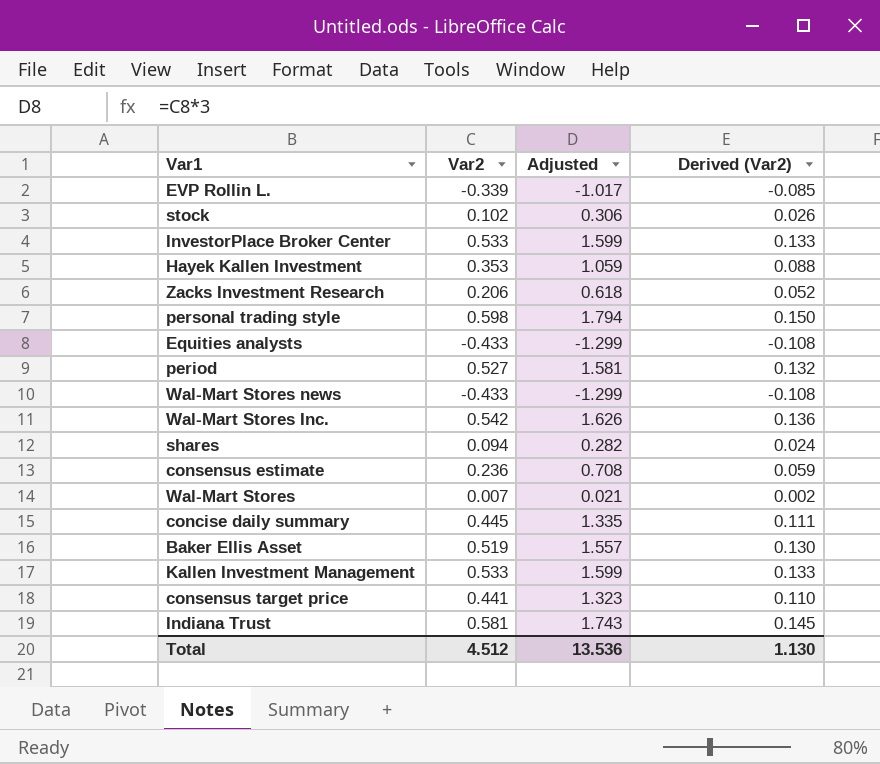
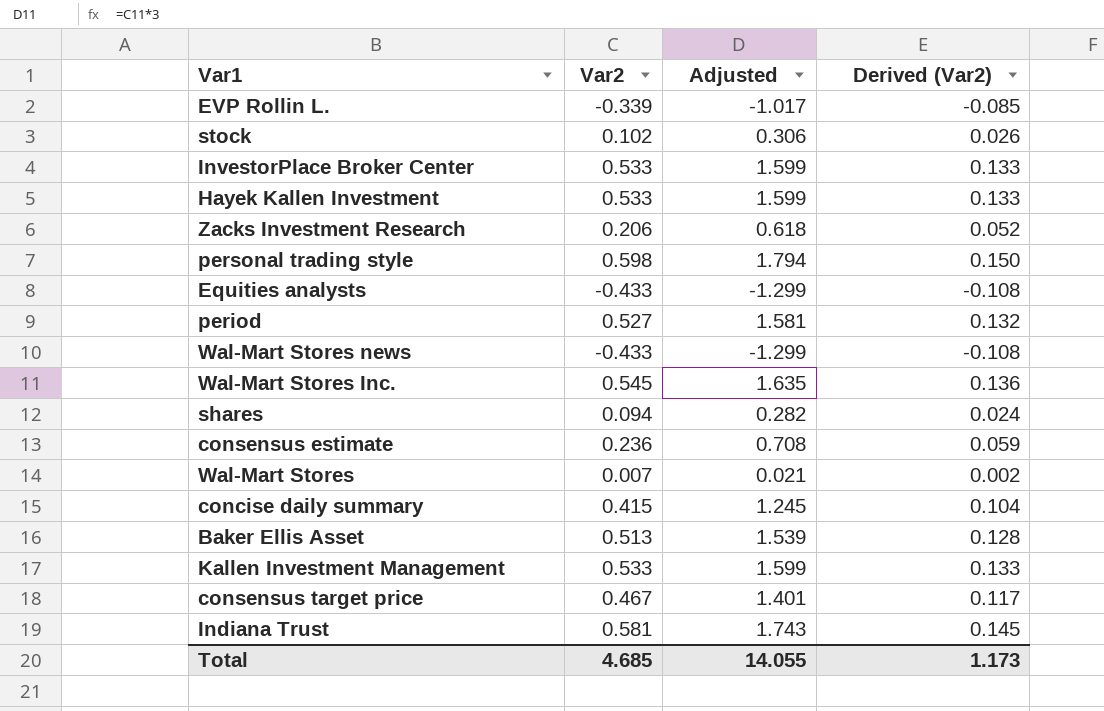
Hayek Kallen Investment | Var2: 0.353 -> 0.533
Hayek Kallen Investment | Adjusted: 1.059 -> 1.599
Hayek Kallen Investment | Derived (Var2): 0.088 -> 0.133
Wal-Mart Stores Inc. | Var2: 0.542 -> 0.545
Wal-Mart Stores Inc. | Adjusted: 1.626 -> 1.635
concise daily summary | Var2: 0.445 -> 0.415
concise daily summary | Adjusted: 1.335 -> 1.245
concise daily summary | Derived (Var2): 0.111 -> 0.104
Baker Ellis Asset | Var2: 0.519 -> 0.513
Baker Ellis Asset | Adjusted: 1.557 -> 1.539
Baker Ellis Asset | Derived (Var2): 0.130 -> 0.128
consensus target price | Var2: 0.441 -> 0.467
consensus target price | Adjusted: 1.323 -> 1.401
consensus target price | Derived (Var2): 0.110 -> 0.117
Total | Var2: 4.512 -> 4.685
Total | Adjusted: 13.536 -> 14.055
Total | Derived (Var2): 1.130 -> 1.173

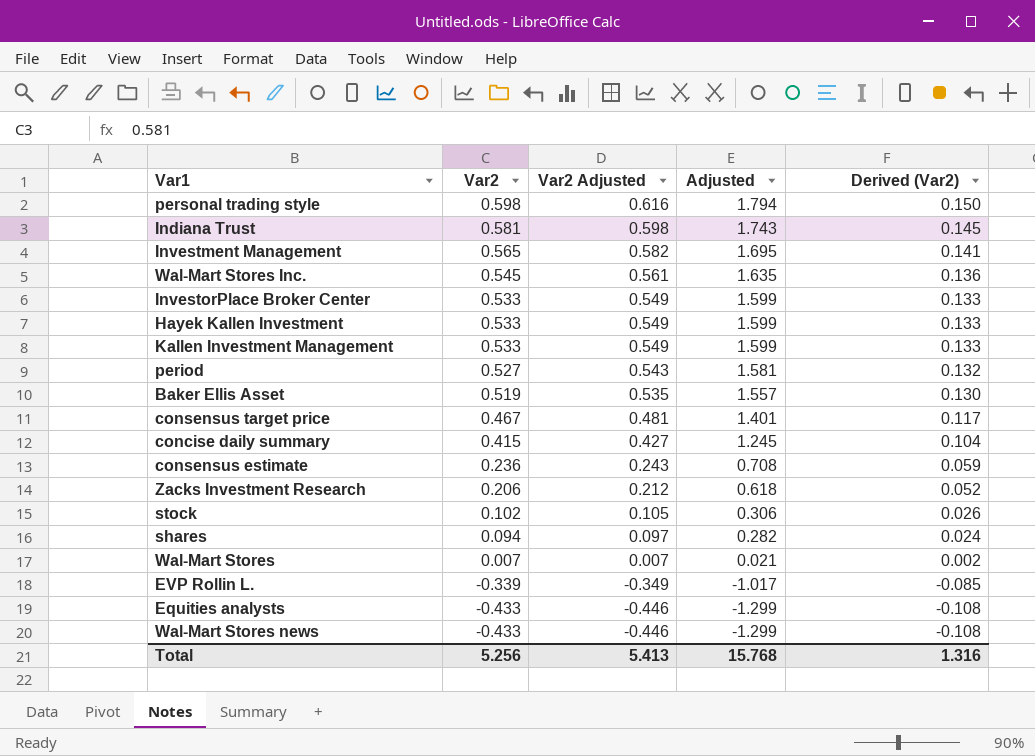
row order: none -> Var2 descending
column Var2 Adjusted | formula: none -> [Var2] * 1.03
row Investment Management: none -> 0.565 | 0.582 | 1.695 | 0.141
Baker Ellis Asset | Var2: 0.513 -> 0.519
Baker Ellis Asset | Adjusted: 1.539 -> 1.557
Baker Ellis Asset | Derived (Var2): 0.128 -> 0.130
Total | Var2: 4.685 -> 5.256
Total | Adjusted: 14.055 -> 15.768
Total | Derived (Var2): 1.173 -> 1.316

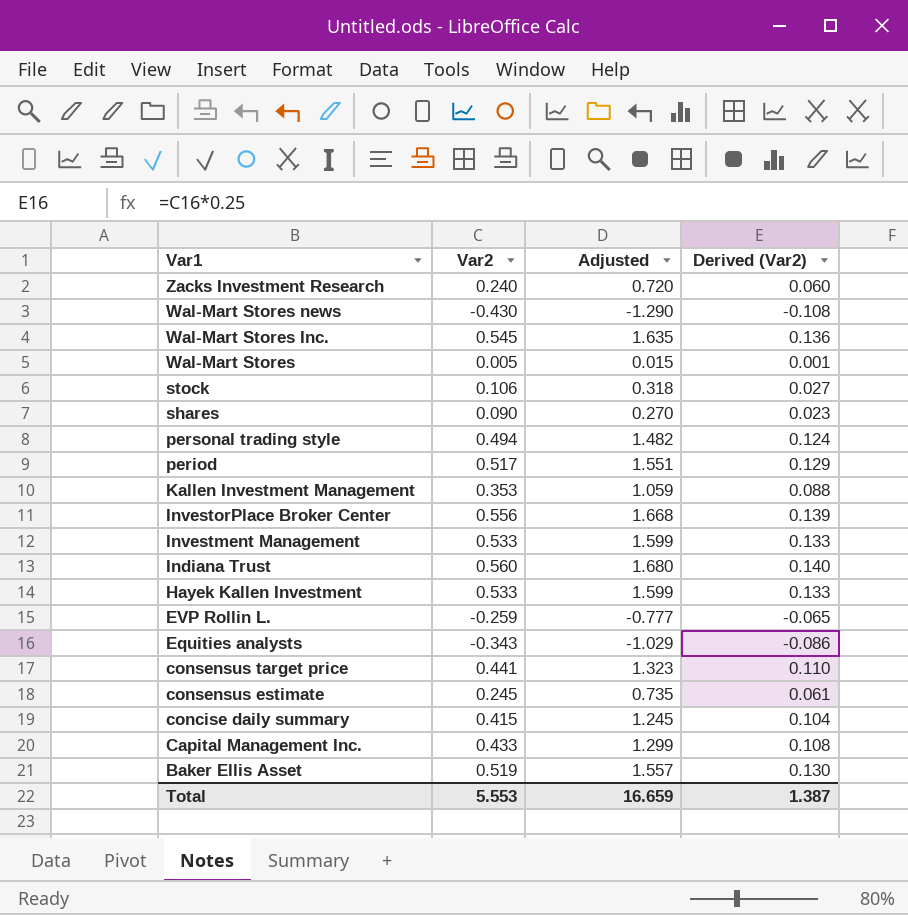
row order: Var2 descending -> Var1 descending
column Var2 Adjusted | formula: [Var2] * 1.03 -> none
Zacks Investment Research | Var2: 0.206 -> 0.240
Zacks Investment Research | Adjusted: 0.618 -> 0.720
Zacks Investment Research | Derived (Var2): 0.052 -> 0.060
Wal-Mart Stores news | Var2: -0.433 -> -0.430
Wal-Mart Stores news | Adjusted: -1.299 -> -1.290
Wal-Mart Stores | Var2: 0.007 -> 0.005
Wal-Mart Stores | Adjusted: 0.021 -> 0.015
Wal-Mart Stores | Derived (Var2): 0.002 -> 0.001
stock | Var2: 0.102 -> 0.106
stock | Adjusted: 0.306 -> 0.318
stock | Derived (Var2): 0.026 -> 0.027
shares | Var2: 0.094 -> 0.090
shares | Adjusted: 0.282 -> 0.270
shares | Derived (Var2): 0.024 -> 0.023
personal trading style | Var2: 0.598 -> 0.494
personal trading style | Adjusted: 1.794 -> 1.482
personal trading style | Derived (Var2): 0.150 -> 0.124
period | Var2: 0.527 -> 0.517
period | Adjusted: 1.581 -> 1.551
period | Derived (Var2): 0.132 -> 0.129
Kallen Investment Management | Var2: 0.533 -> 0.353
Kallen Investment Management | Adjusted: 1.599 -> 1.059
Kallen Investment Management | Derived (Var2): 0.133 -> 0.088
InvestorPlace Broker Center | Var2: 0.533 -> 0.556
InvestorPlace Broker Center | Adjusted: 1.599 -> 1.668
InvestorPlace Broker Center | Derived (Var2): 0.133 -> 0.139
Investment Management | Var2: 0.565 -> 0.533
Investment Management | Adjusted: 1.695 -> 1.599
Investment Management | Derived (Var2): 0.141 -> 0.133
Indiana Trust | Var2: 0.581 -> 0.560
Indiana Trust | Adjusted: 1.743 -> 1.680
Indiana Trust | Derived (Var2): 0.145 -> 0.140
EVP Rollin L. | Var2: -0.339 -> -0.259
EVP Rollin L. | Adjusted: -1.017 -> -0.777
EVP Rollin L. | Derived (Var2): -0.085 -> -0.065
Equities analysts | Var2: -0.433 -> -0.343
Equities analysts | Adjusted: -1.299 -> -1.029
Equities analysts | Derived (Var2): -0.108 -> -0.086
consensus target price | Var2: 0.467 -> 0.441
consensus target price | Adjusted: 1.401 -> 1.323
consensus target price | Derived (Var2): 0.117 -> 0.110
consensus estimate | Var2: 0.236 -> 0.245
consensus estimate | Adjusted: 0.708 -> 0.735
consensus estimate | Derived (Var2): 0.059 -> 0.061
row Capital Management Inc.: none -> 0.433 | 1.299 | 0.108
Total | Var2: 5.256 -> 5.553
Total | Adjusted: 15.768 -> 16.659
Total | Derived (Var2): 1.316 -> 1.387

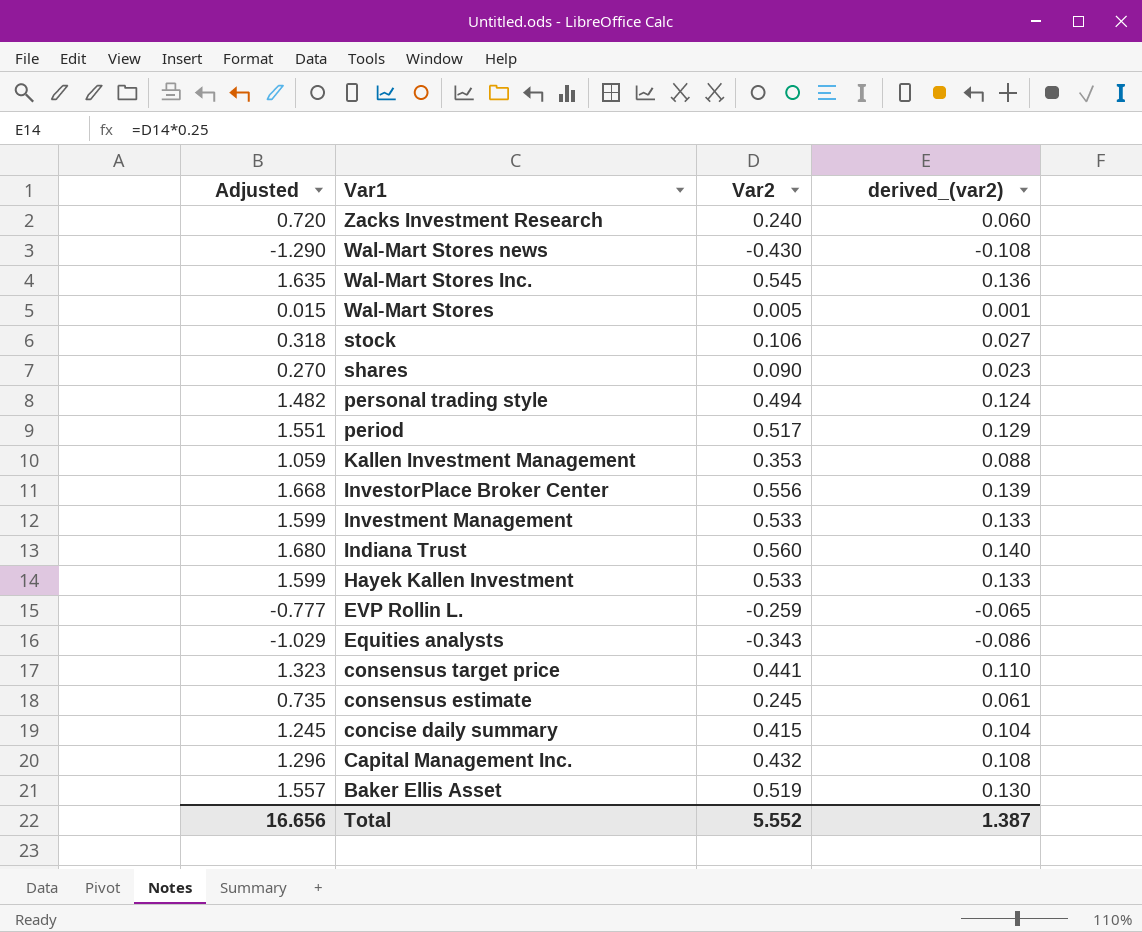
column Adjusted | position: 3 -> 1
column name: Derived (Var2) -> derived_(var2)
Capital Management Inc. | Adjusted: 1.299 -> 1.296
Capital Management Inc. | Var2: 0.433 -> 0.432
Total | Adjusted: 16.659 -> 16.656
Total | Var2: 5.553 -> 5.552

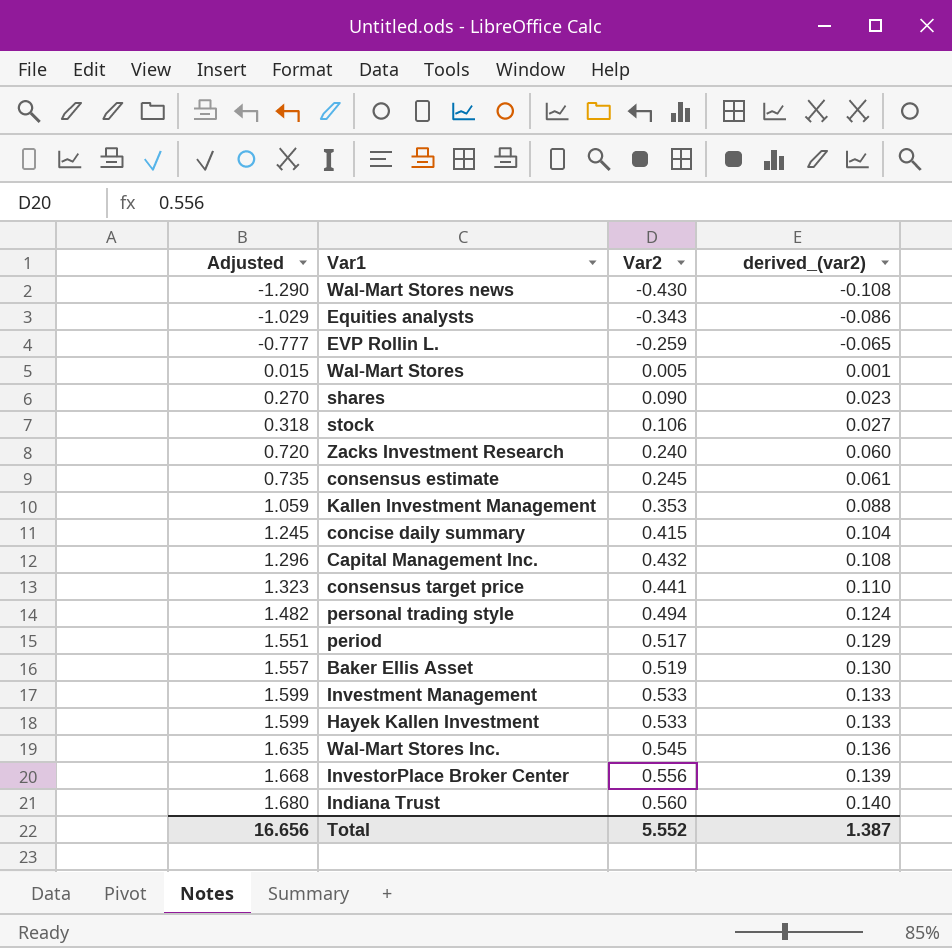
row order: Var1 descending -> Adjusted ascending

